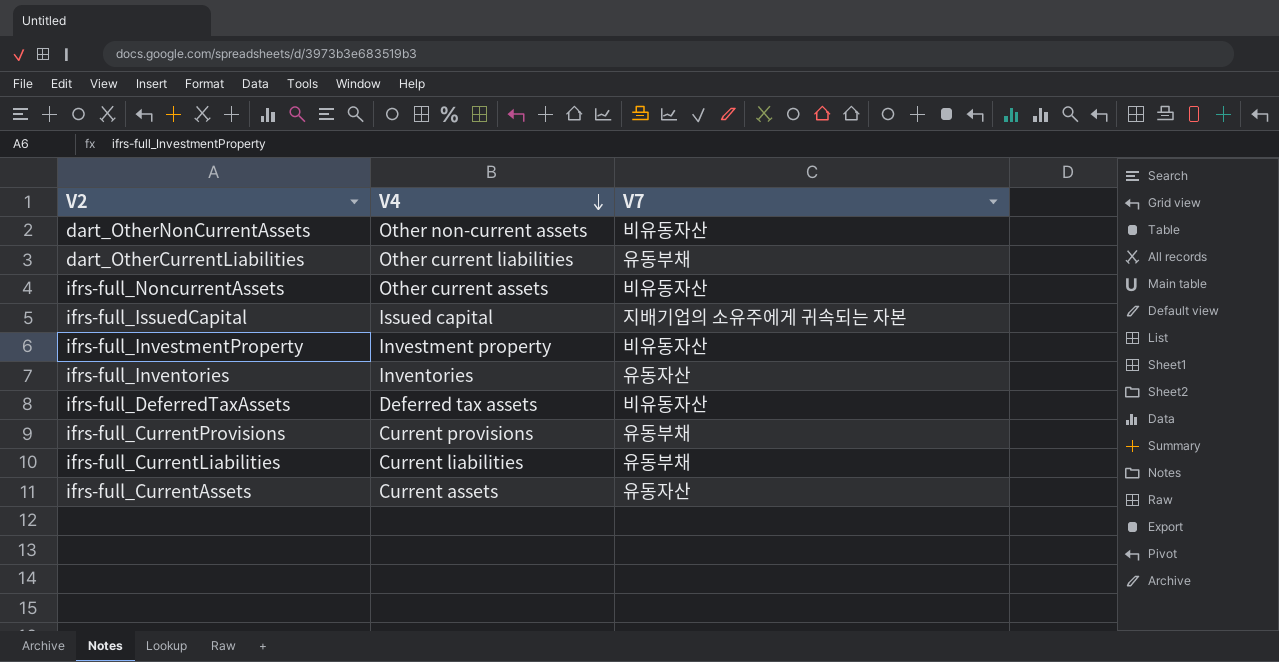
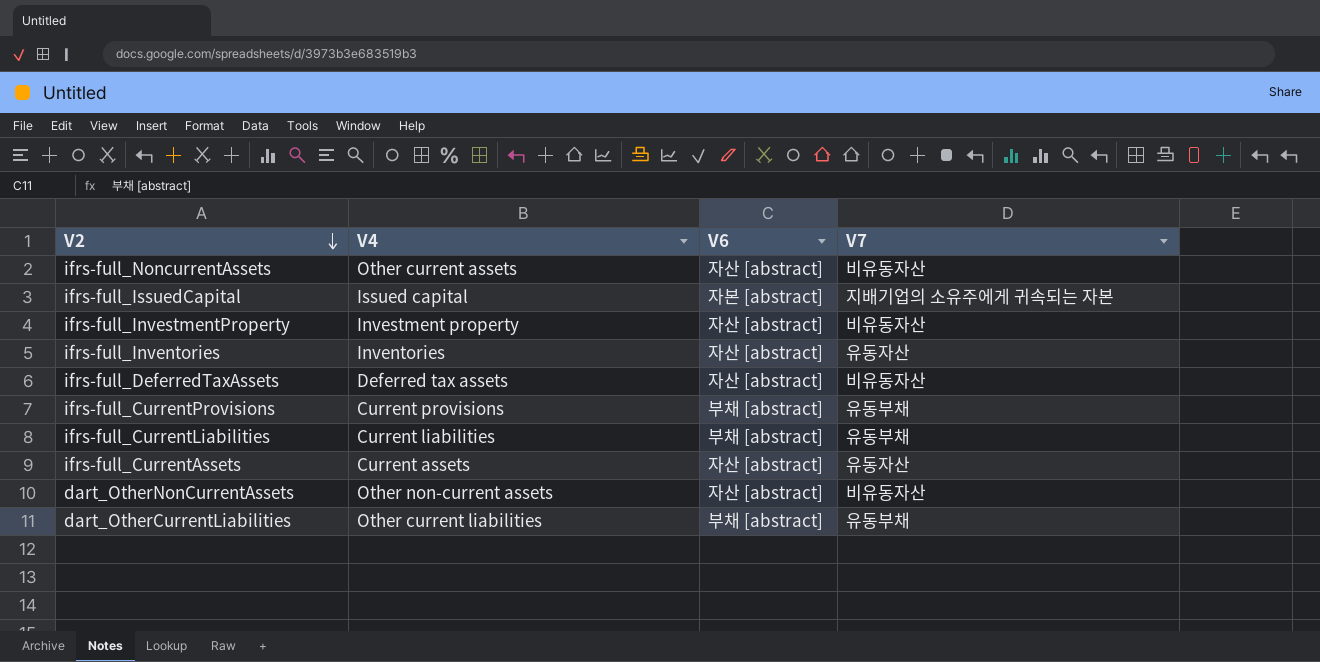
row order: V4 descending -> V2 descending
column V6 | position: none -> 3

